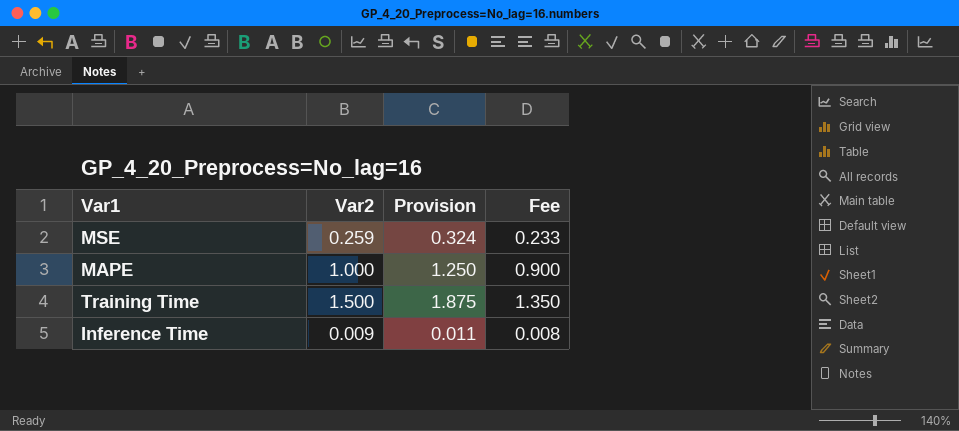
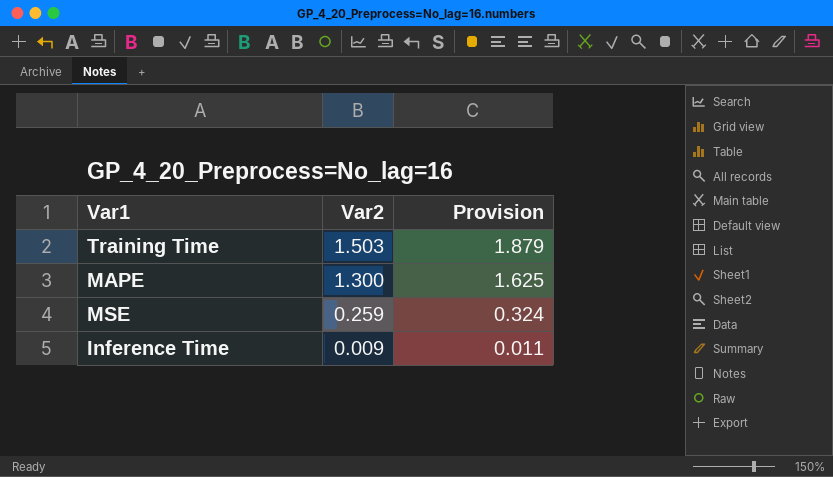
row order: none -> Var2 descending
column Fee | formula: [Var2] * 0.9 -> none
Training Time | Var2: 1.500 -> 1.503
Training Time | Provision: 1.875 -> 1.879
MAPE | Var2: 1.000 -> 1.300
MAPE | Provision: 1.250 -> 1.625

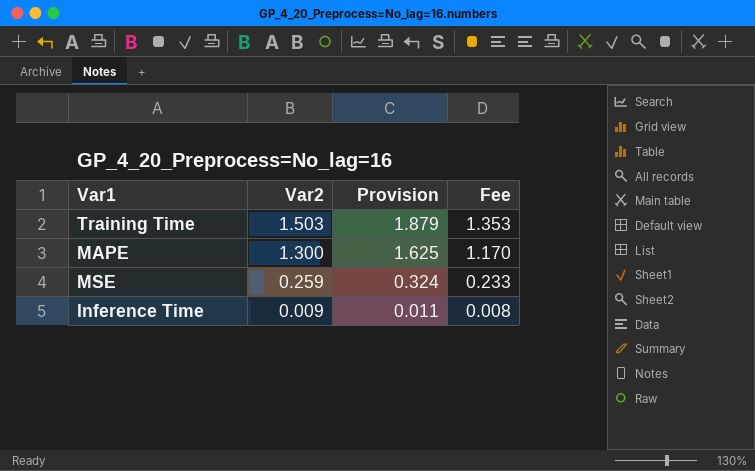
column Fee | formula: none -> [Var2] * 0.9

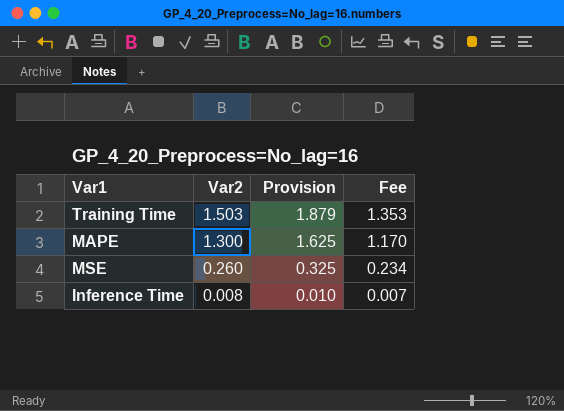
MSE | Var2: 0.259 -> 0.260
MSE | Provision: 0.324 -> 0.325
MSE | Fee: 0.233 -> 0.234
Inference Time | Var2: 0.009 -> 0.008
Inference Time | Provision: 0.011 -> 0.010
Inference Time | Fee: 0.008 -> 0.007

